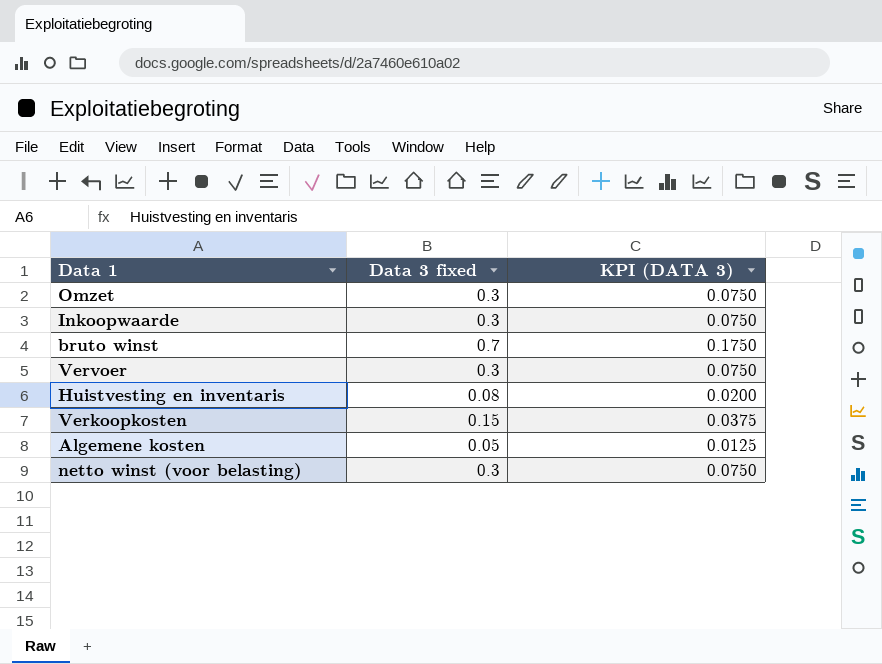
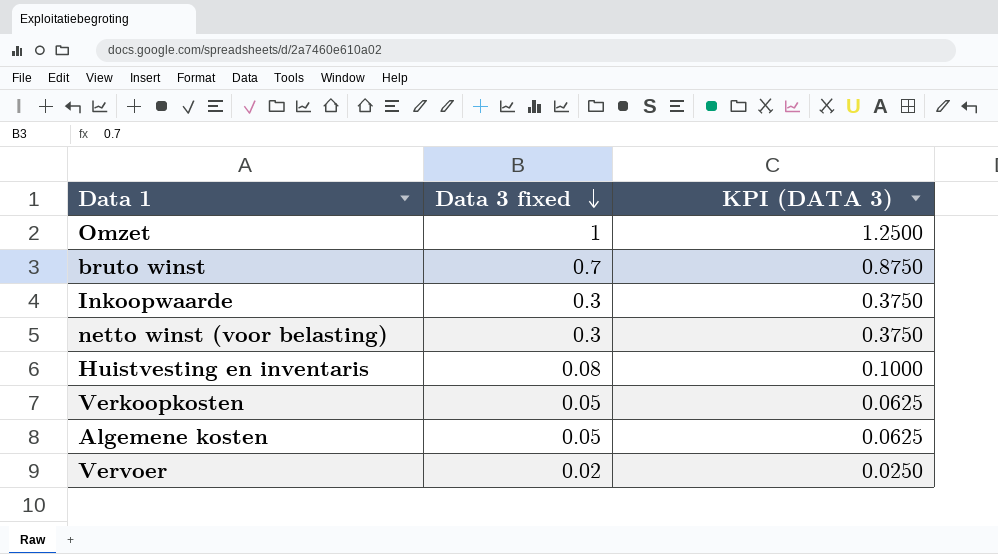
row order: none -> Data 3 fixed descending
column KPI (DATA 3) | formula: [Data 3 fixed] * 0.25 -> [Data 3 fixed] * 1.25
Omzet | Data 3 fixed: 0.3 -> 1
Verkoopkosten | Data 3 fixed: 0.15 -> 0.05
Vervoer | Data 3 fixed: 0.3 -> 0.02

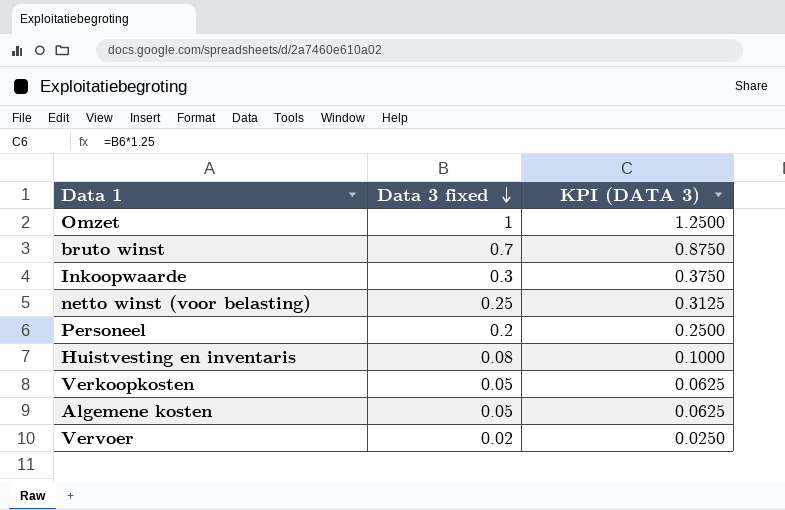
netto winst (voor belasting) | Data 3 fixed: 0.3 -> 0.25
netto winst (voor belasting) | KPI (DATA 3): 0.3750 -> 0.3125
row Personeel: none -> 0.2 | 0.2500

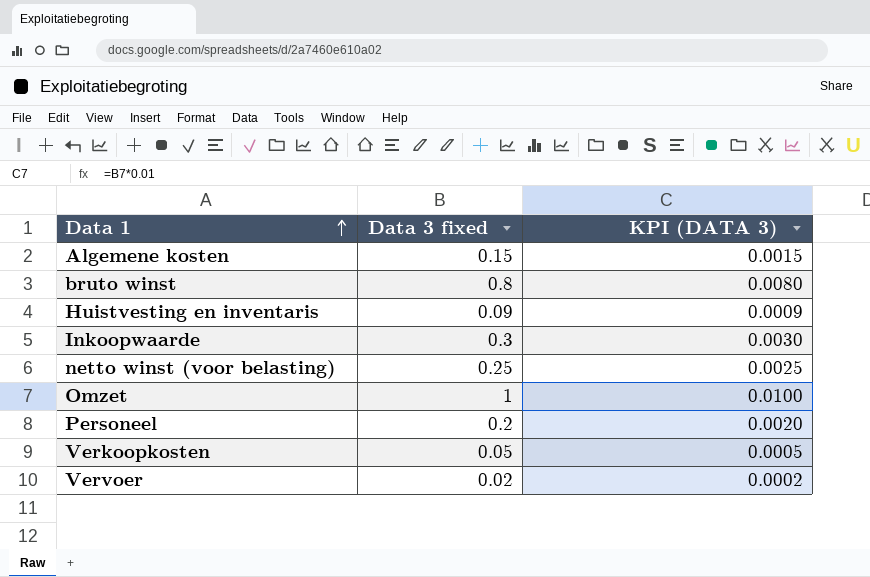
row order: Data 3 fixed descending -> Data 1 ascending
column KPI (DATA 3) | formula: [Data 3 fixed] * 1.25 -> [Data 3 fixed] * 0.01
Algemene kosten | Data 3 fixed: 0.05 -> 0.15
bruto winst | Data 3 fixed: 0.7 -> 0.8
Huistvesting en inventaris | Data 3 fixed: 0.08 -> 0.09

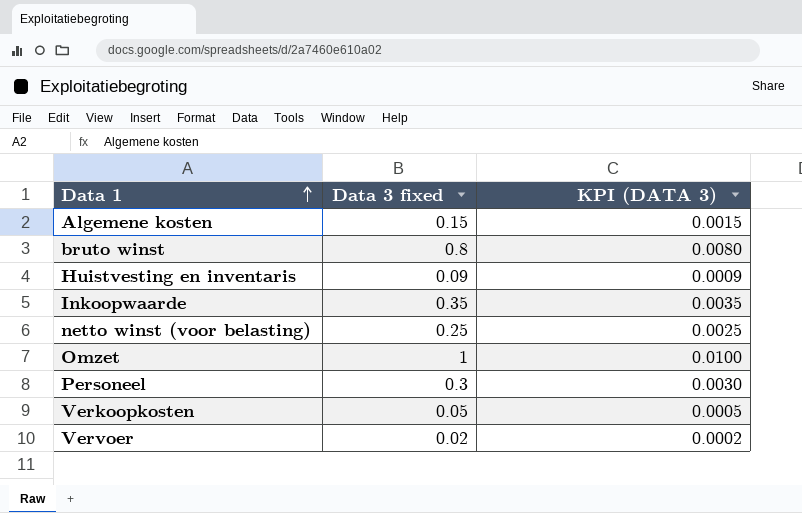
Inkoopwaarde | Data 3 fixed: 0.3 -> 0.35
Inkoopwaarde | KPI (DATA 3): 0.0030 -> 0.0035
Personeel | Data 3 fixed: 0.2 -> 0.3
Personeel | KPI (DATA 3): 0.0020 -> 0.0030

